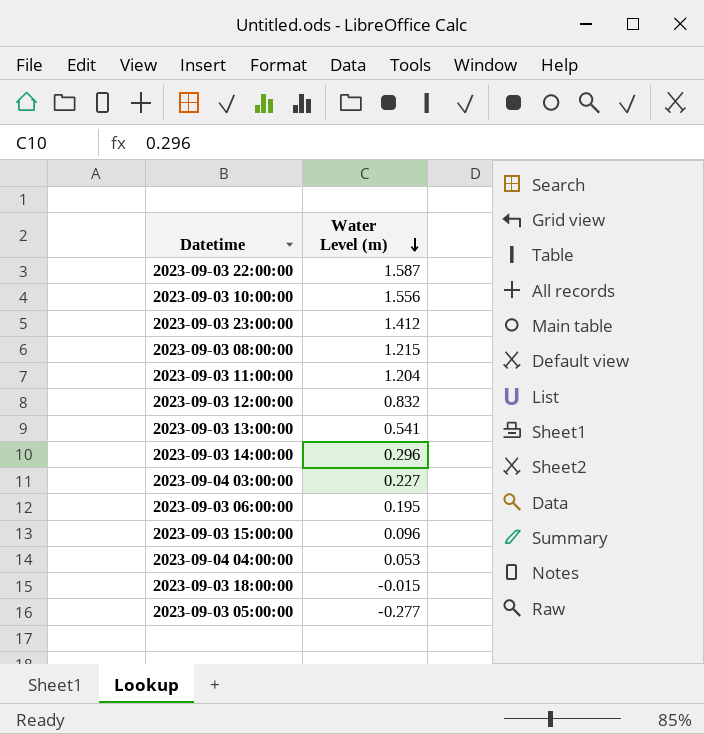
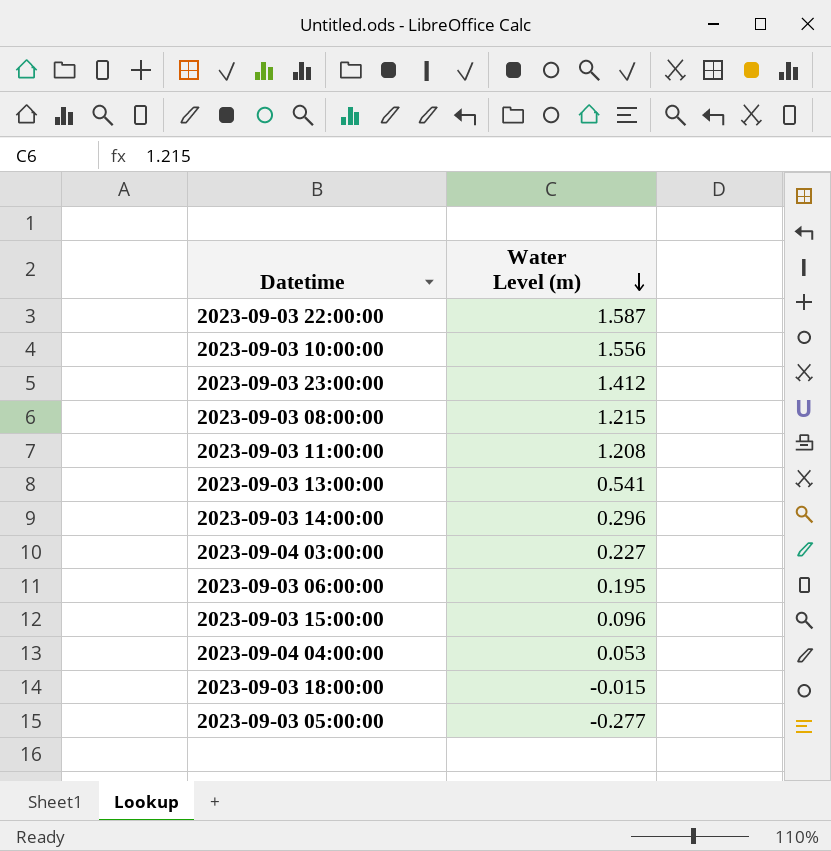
row 2023-09-03 12:00:00: 0.832 -> none
2023-09-03 11:00:00 | Water Level (m): 1.204 -> 1.208

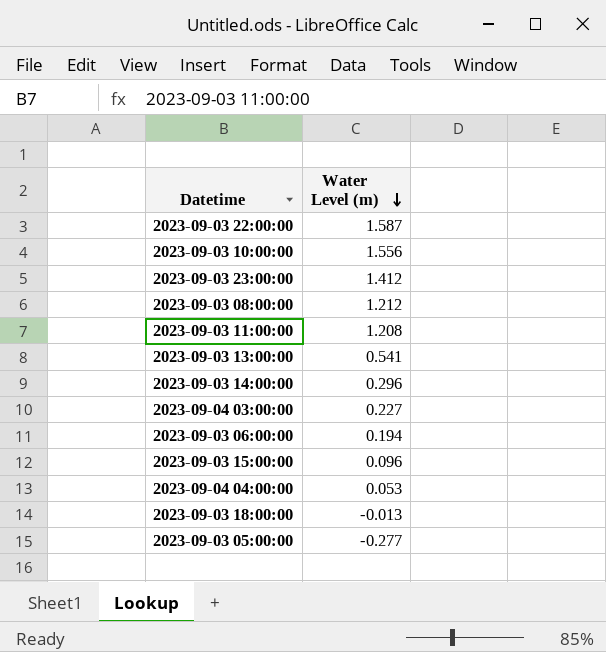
2023-09-03 08:00:00 | Water Level (m): 1.215 -> 1.212
2023-09-03 06:00:00 | Water Level (m): 0.195 -> 0.194
2023-09-03 18:00:00 | Water Level (m): -0.015 -> -0.013

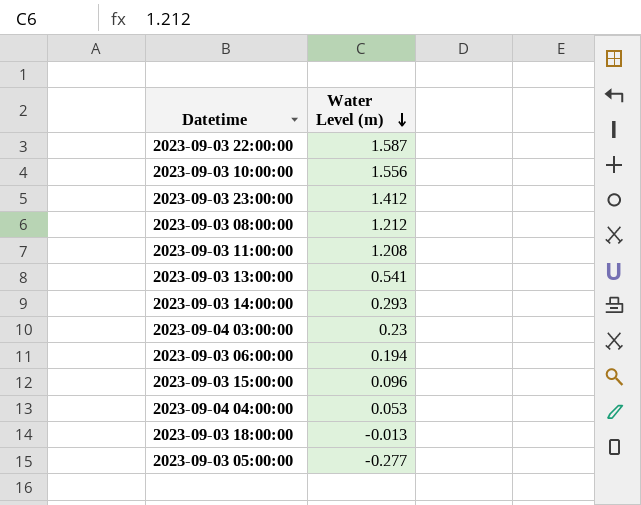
2023-09-03 14:00:00 | Water Level (m): 0.296 -> 0.293
2023-09-04 03:00:00 | Water Level (m): 0.227 -> 0.23

